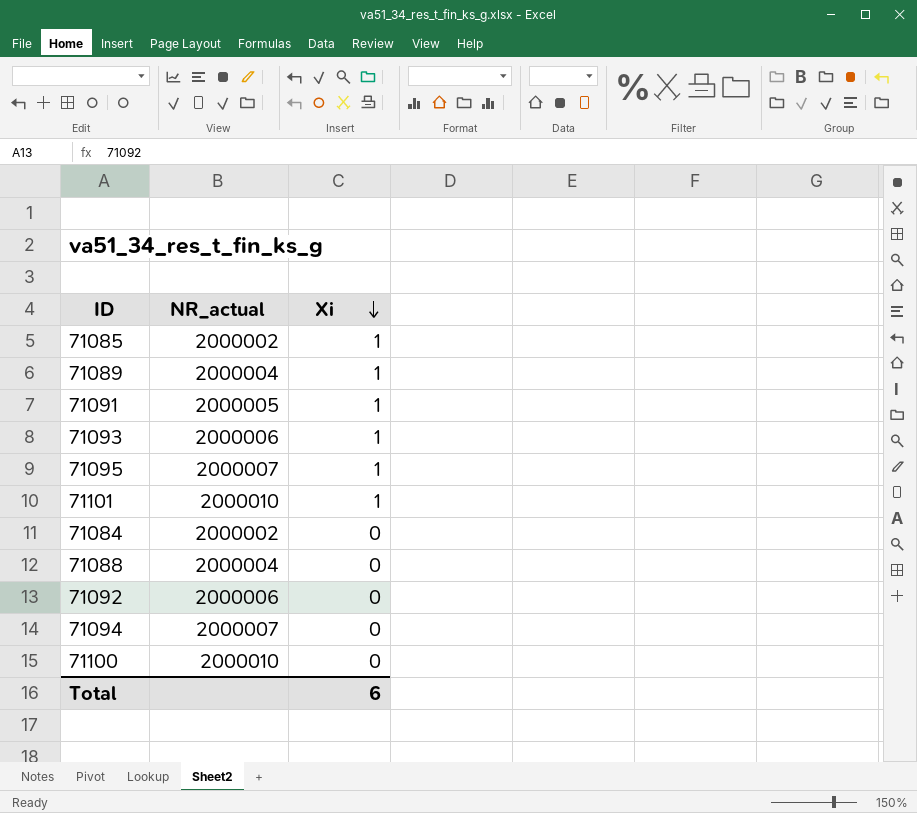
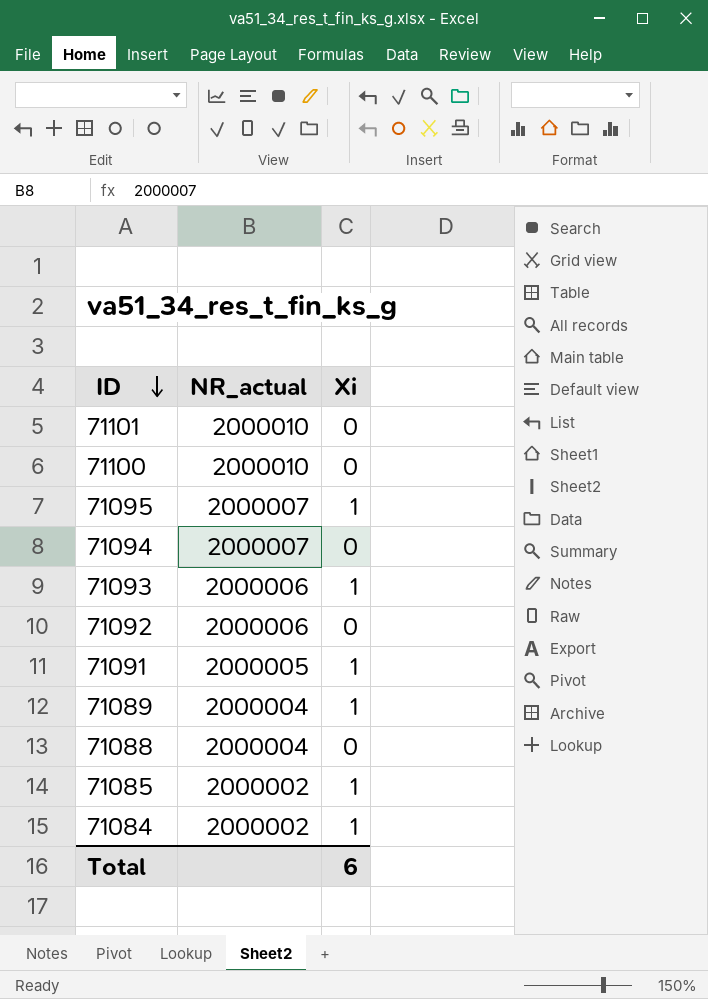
row order: Xi descending -> ID descending
71101 | Xi: 1 -> 0
71084 | Xi: 0 -> 1

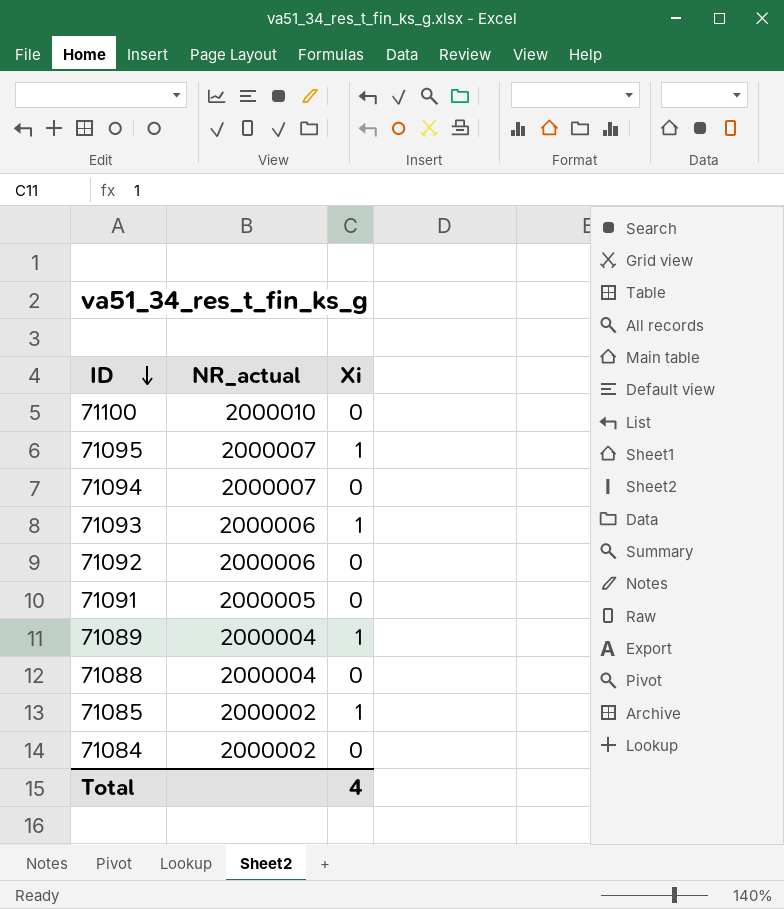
row 71101: 2000010 | 0 -> none
71091 | Xi: 1 -> 0
71084 | Xi: 1 -> 0
Total | Xi: 6 -> 4

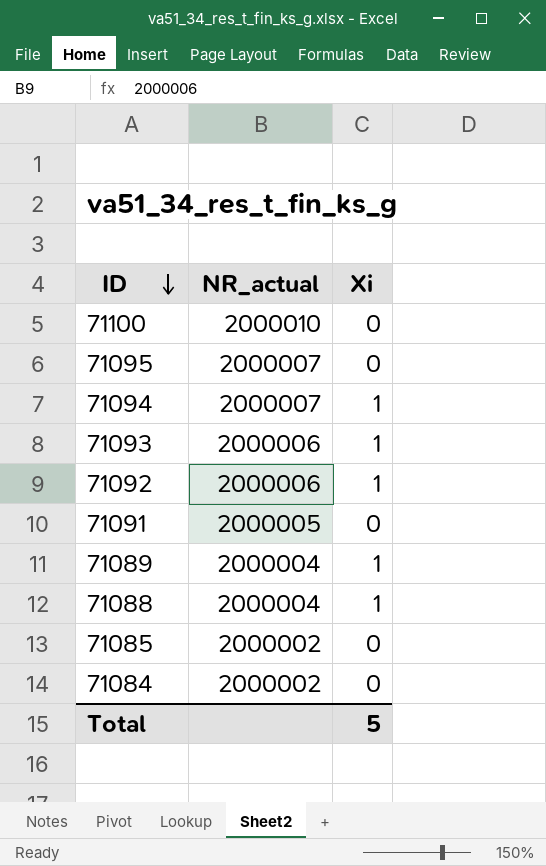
71095 | Xi: 1 -> 0
71094 | Xi: 0 -> 1
71092 | Xi: 0 -> 1
71088 | Xi: 0 -> 1
71085 | Xi: 1 -> 0
Total | Xi: 4 -> 5

